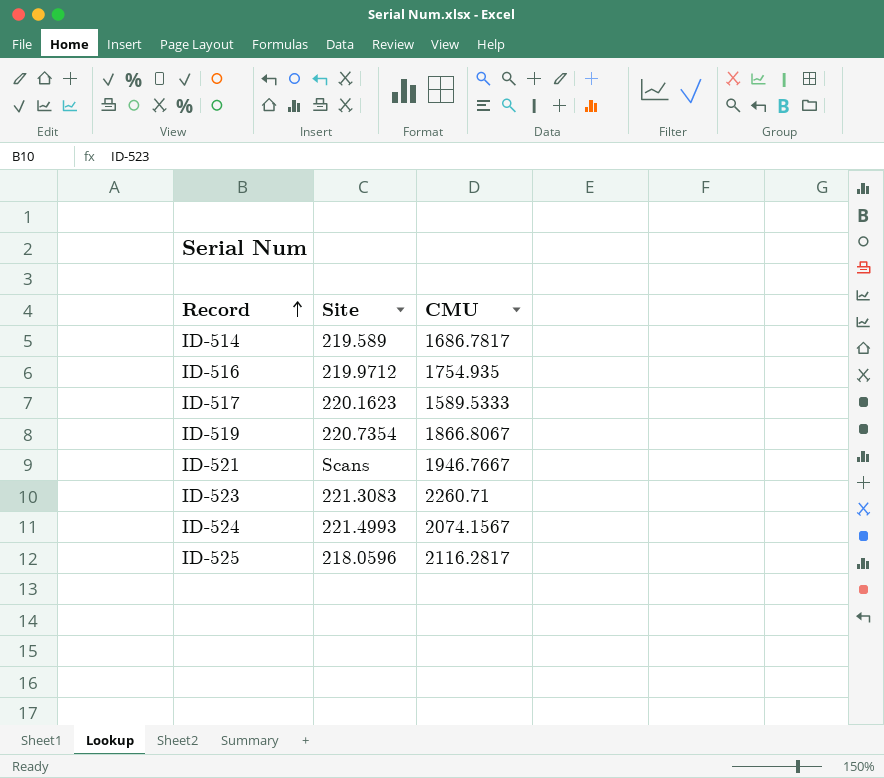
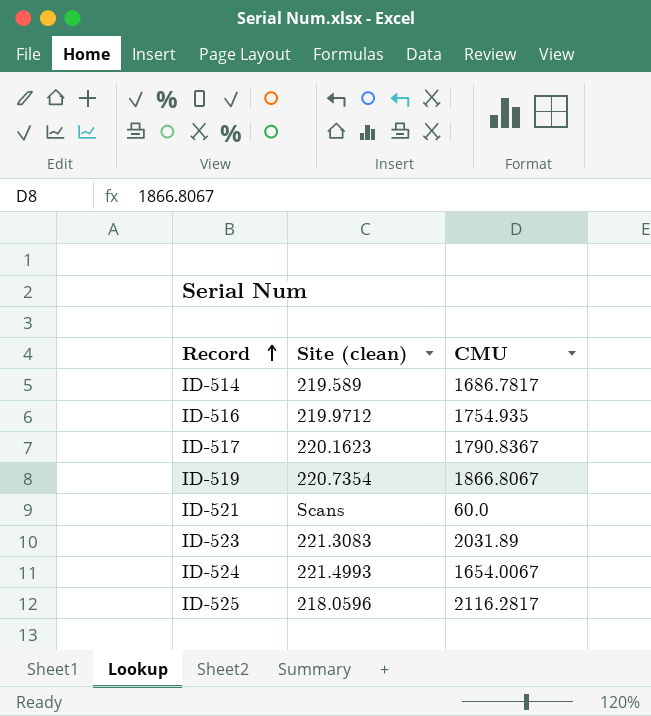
column name: Site -> Site (clean)
ID-517 | CMU: 1589.5333 -> 1790.8367
ID-521 | CMU: 1946.7667 -> 60.0
ID-523 | CMU: 2260.71 -> 2031.89
ID-524 | CMU: 2074.1567 -> 1654.0067

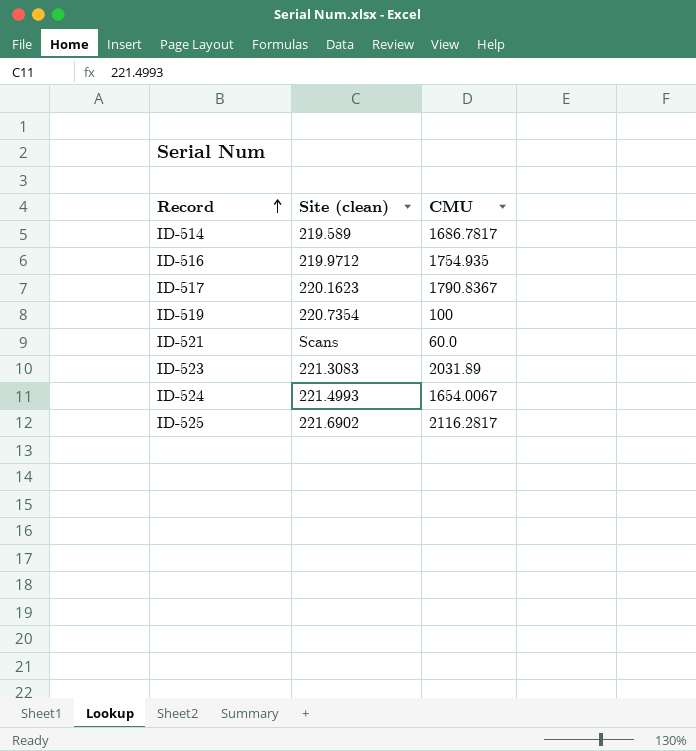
ID-519 | CMU: 1866.8067 -> 100
ID-525 | Site (clean): 218.0596 -> 221.6902

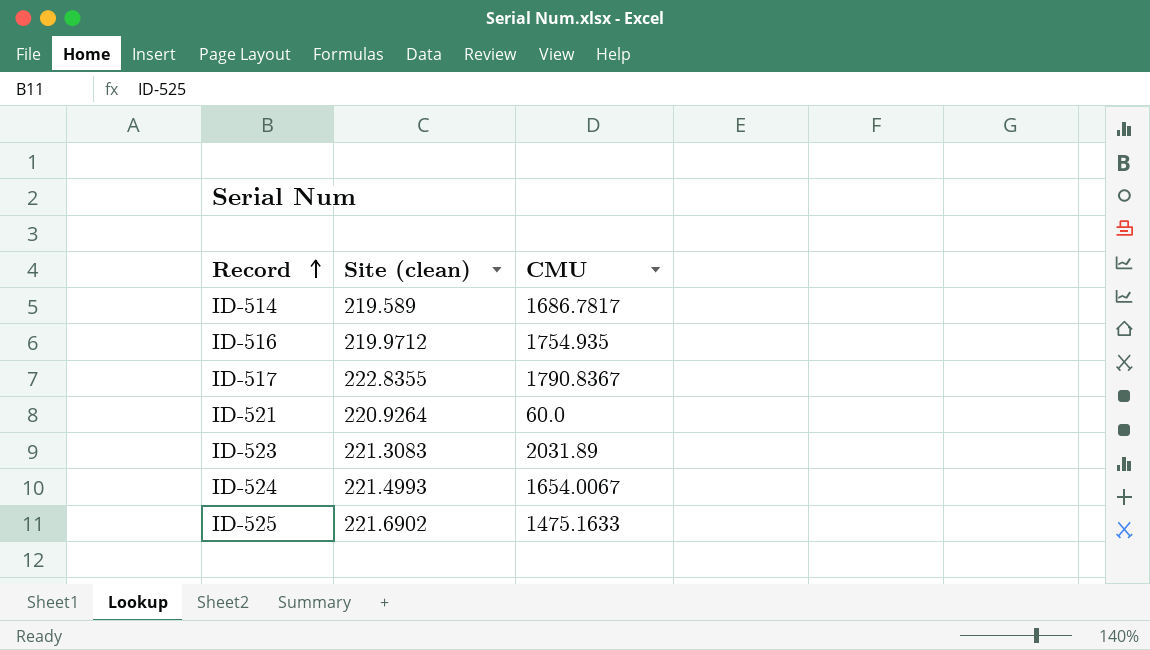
row ID-519: 220.7354 | 100 -> none
ID-517 | Site (clean): 220.1623 -> 222.8355
ID-521 | Site (clean): Scans -> 220.9264
ID-525 | CMU: 2116.2817 -> 1475.1633

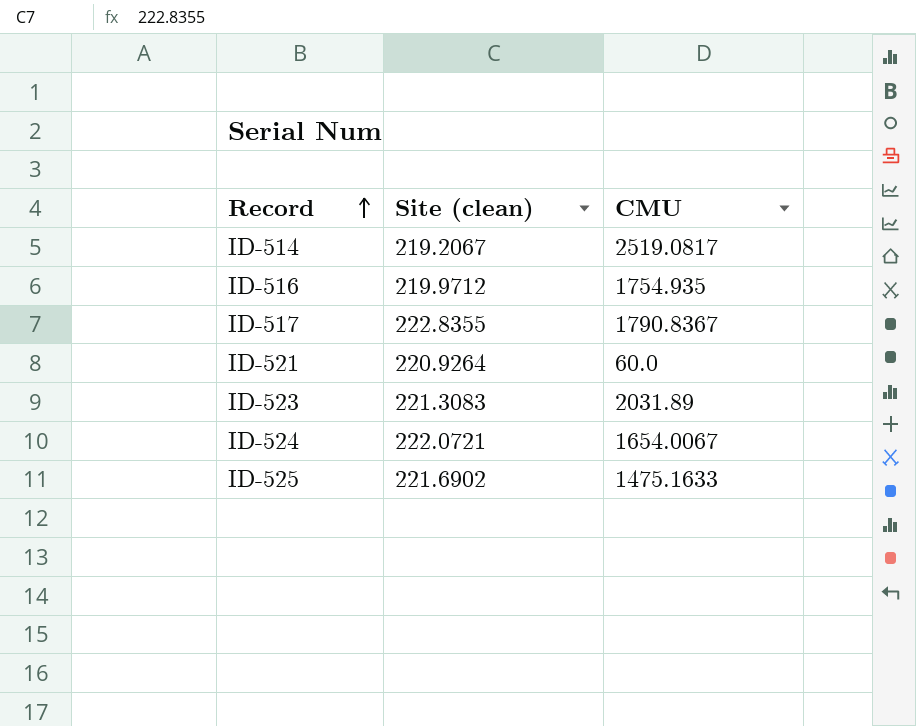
ID-514 | Site (clean): 219.589 -> 219.2067
ID-514 | CMU: 1686.7817 -> 2519.0817
ID-524 | Site (clean): 221.4993 -> 222.0721

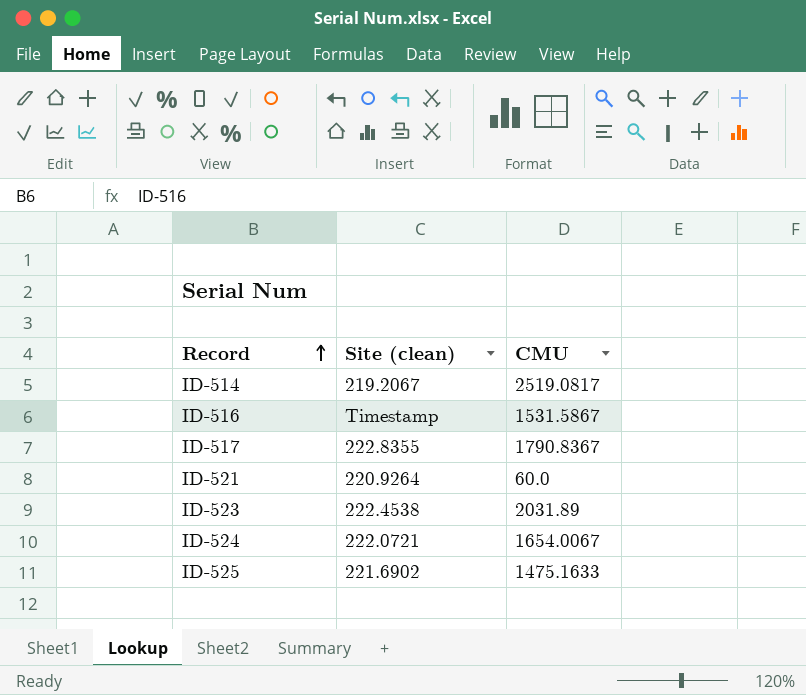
ID-516 | Site (clean): 219.9712 -> Timestamp
ID-516 | CMU: 1754.935 -> 1531.5867
ID-523 | Site (clean): 221.3083 -> 222.4538

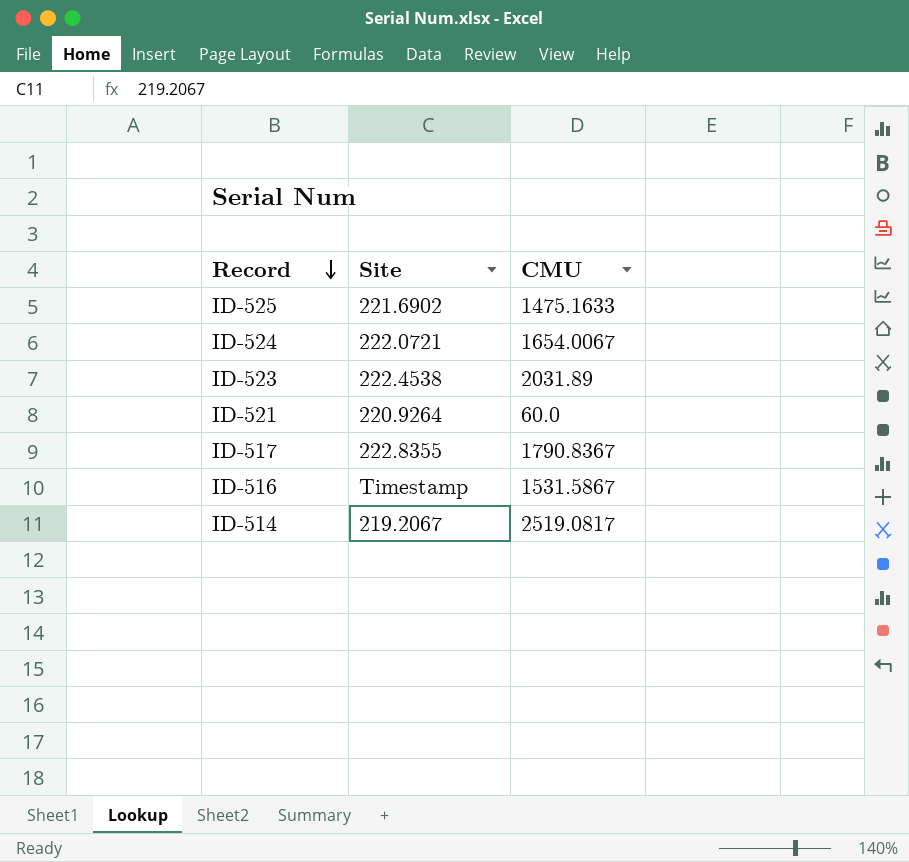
row order: Record ascending -> Record descending
column name: Site (clean) -> Site

